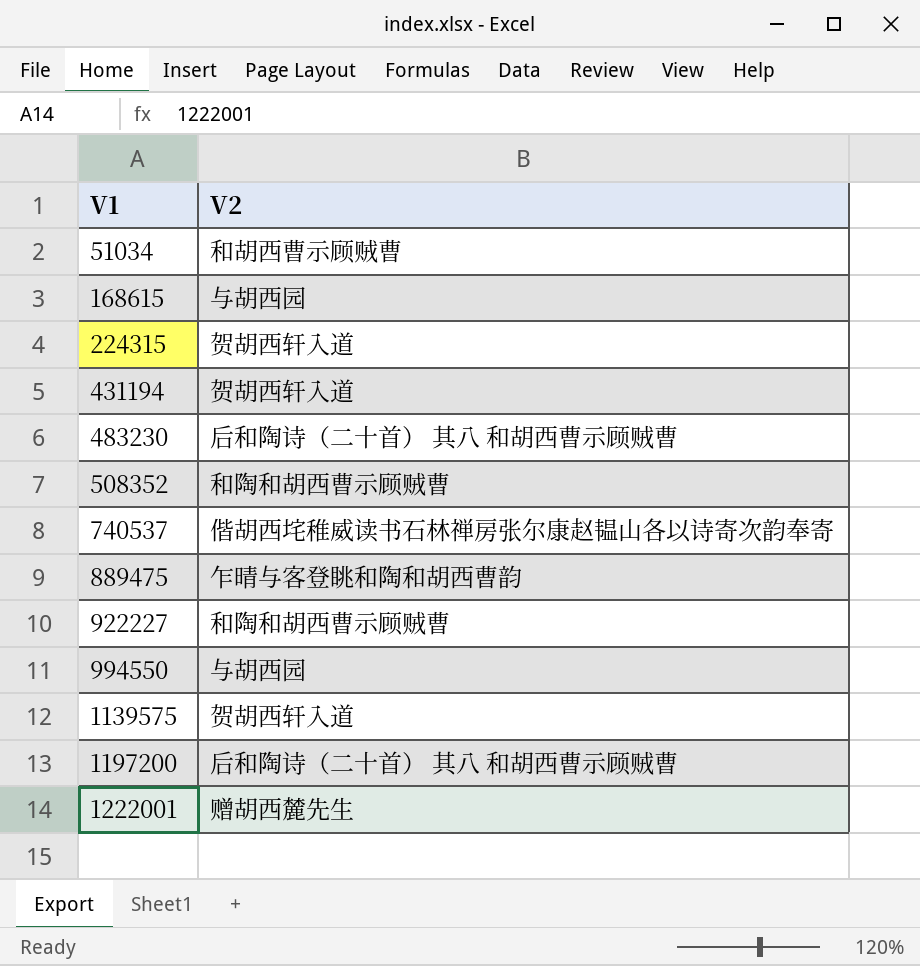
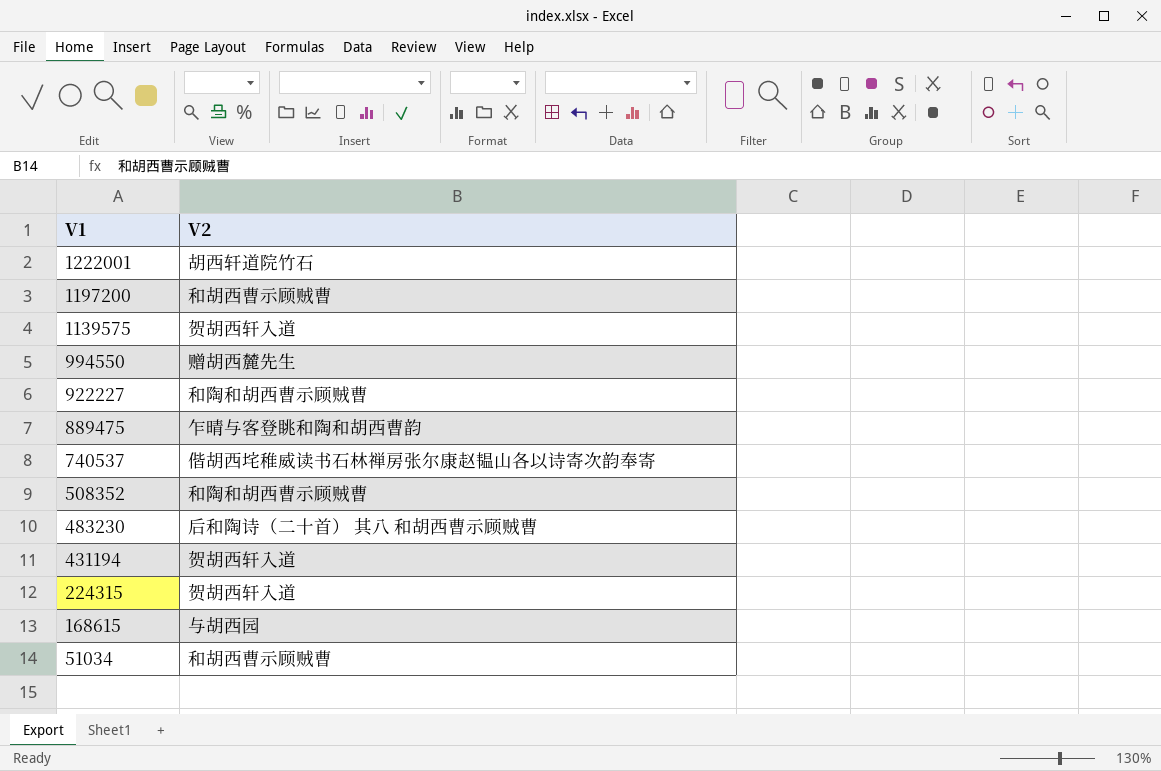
row order: V1 ascending -> V1 descending
1222001 | V2: 赠胡西麓先生 -> 胡西轩道院竹石
1197200 | V2: 后和陶诗（二十首） 其八 和胡西曹示顾贼曹 -> 和胡西曹示顾贼曹
994550 | V2: 与胡西园 -> 赠胡西麓先生

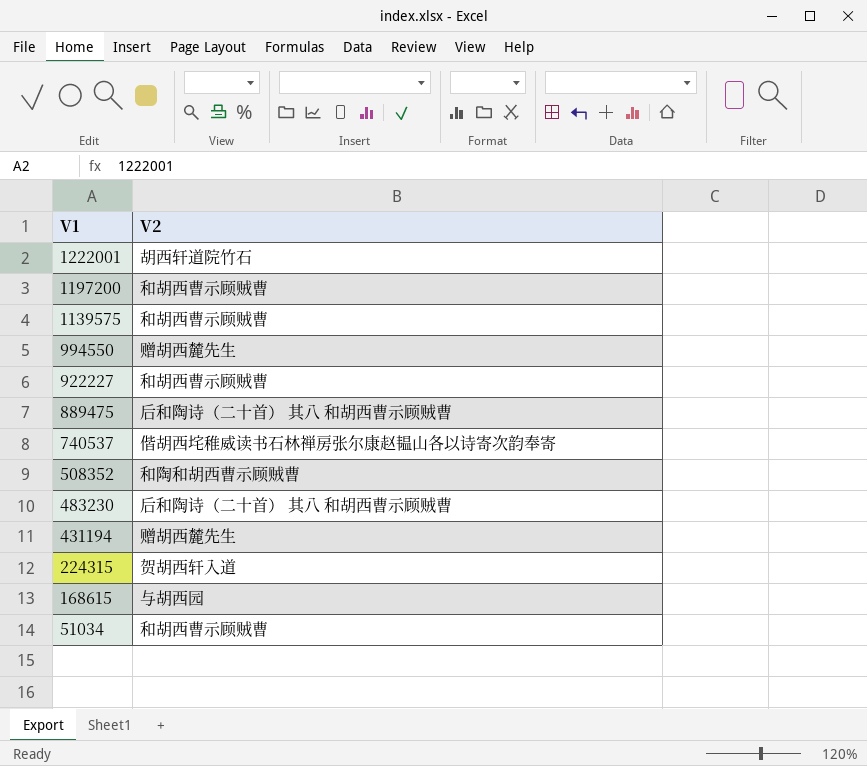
1139575 | V2: 贺胡西轩入道 -> 和胡西曹示顾贼曹
922227 | V2: 和陶和胡西曹示顾贼曹 -> 和胡西曹示顾贼曹
889475 | V2: 乍晴与客登眺和陶和胡西曹韵 -> 后和陶诗（二十首） 其八 和胡西曹示顾贼曹
431194 | V2: 贺胡西轩入道 -> 赠胡西麓先生

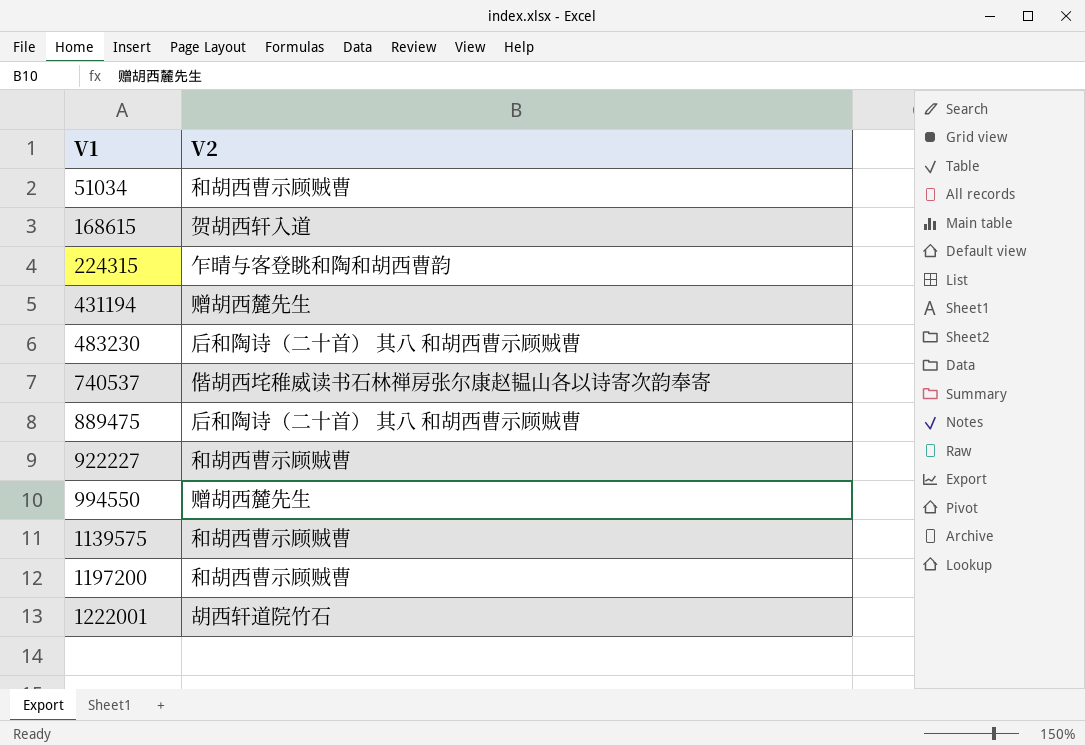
row order: V1 descending -> V1 ascending
row 508352: 和陶和胡西曹示顾贼曹 -> none
168615 | V2: 与胡西园 -> 贺胡西轩入道
224315 | V2: 贺胡西轩入道 -> 乍晴与客登眺和陶和胡西曹韵

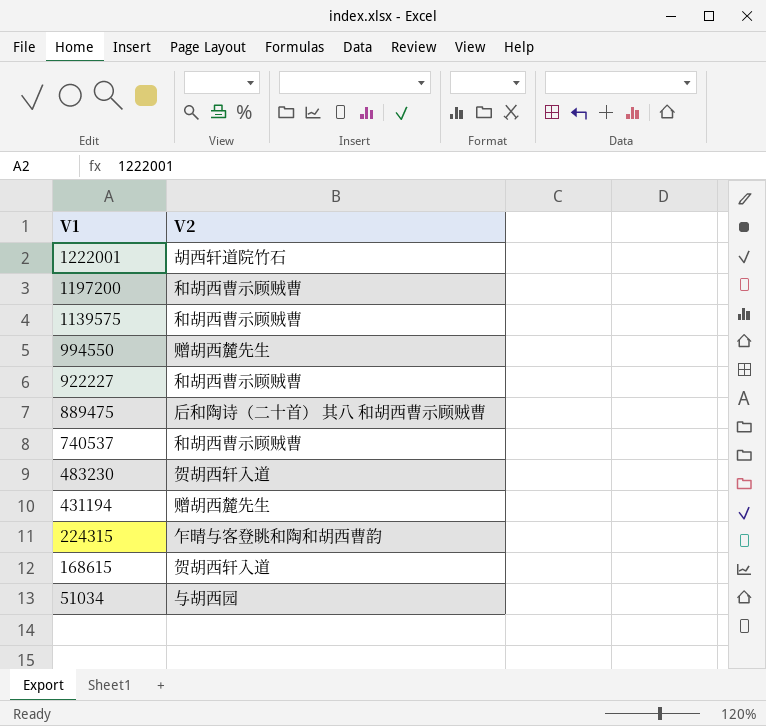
row order: V1 ascending -> V1 descending
740537 | V2: 偕胡西垞稚威读书石林禅房张尔康赵韫山各以诗寄次韵奉寄 -> 和胡西曹示顾贼曹
483230 | V2: 后和陶诗（二十首） 其八 和胡西曹示顾贼曹 -> 贺胡西轩入道
51034 | V2: 和胡西曹示顾贼曹 -> 与胡西园

